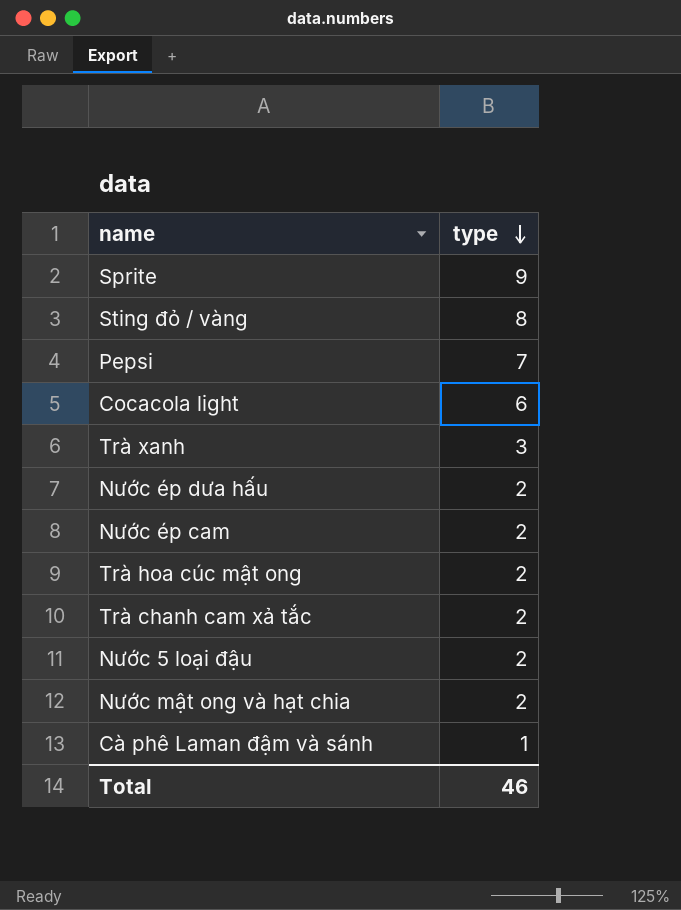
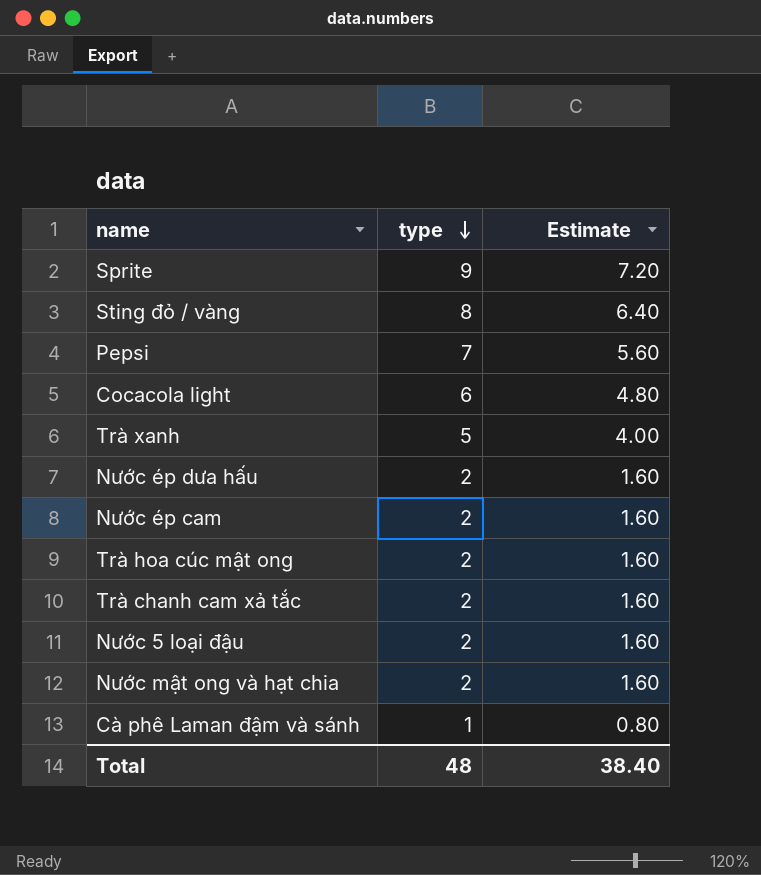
column Estimate | formula: none -> [type] * 0.8
Trà xanh | type: 3 -> 5
Total | type: 46 -> 48

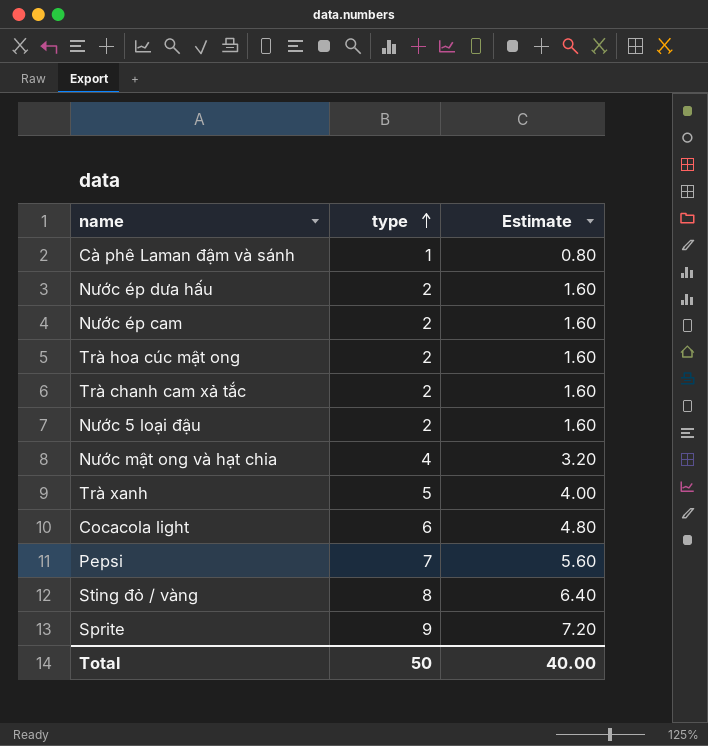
row order: type descending -> type ascending
Nước mật ong và hạt chia | type: 2 -> 4
Nước mật ong và hạt chia | Estimate: 1.60 -> 3.20
Total | type: 48 -> 50
Total | Estimate: 38.40 -> 40.00

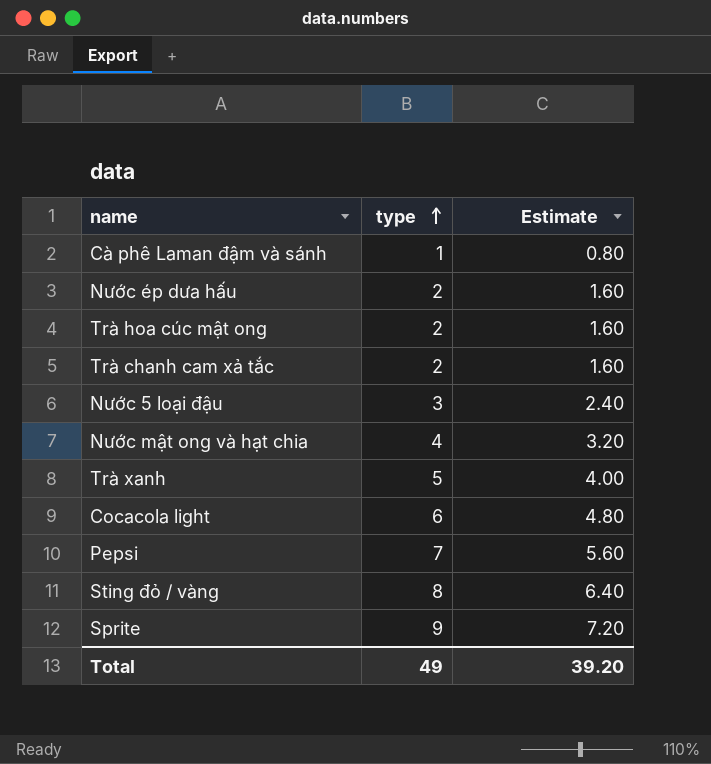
row Nước ép cam: 2 | 1.60 -> none
Nước 5 loại đậu | type: 2 -> 3
Nước 5 loại đậu | Estimate: 1.60 -> 2.40
Total | type: 50 -> 49
Total | Estimate: 40.00 -> 39.20

